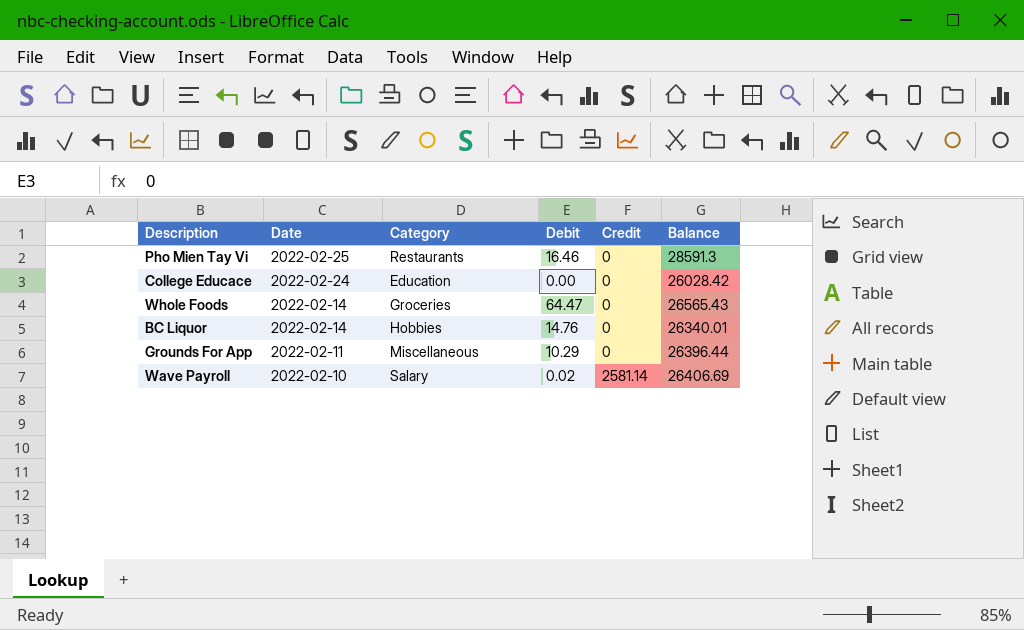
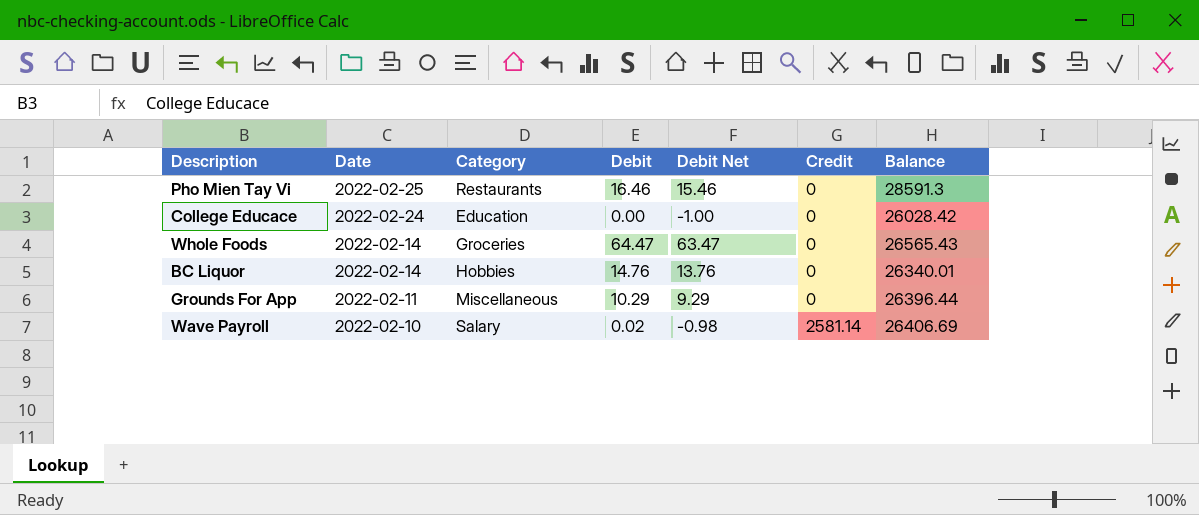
column Debit Net | formula: none -> [Debit] - 1

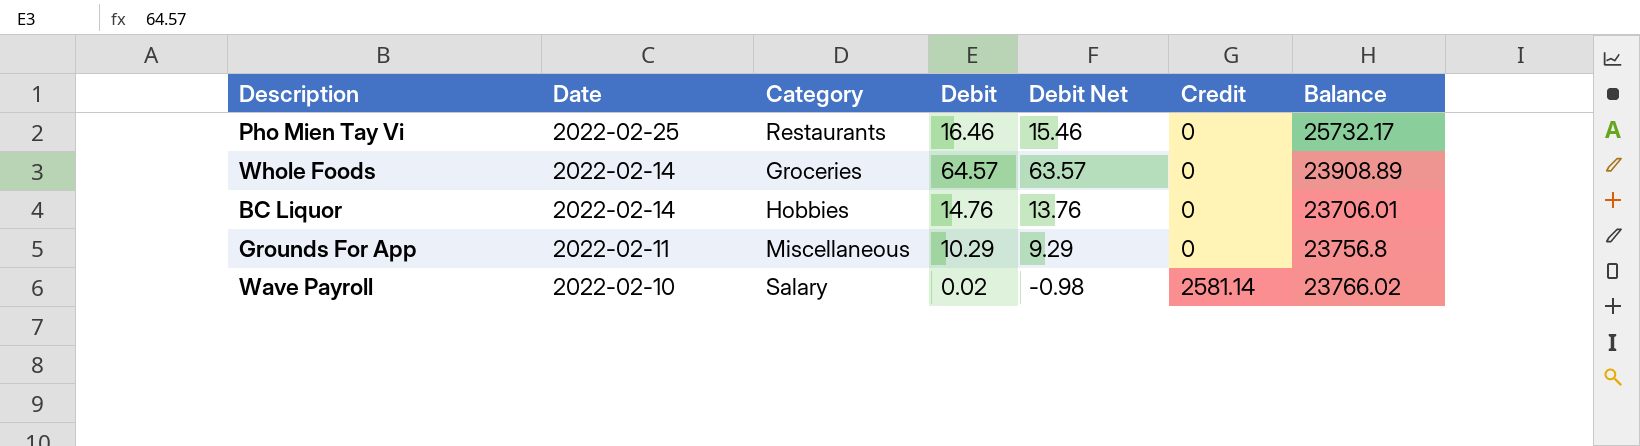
row College Educace: 2022-02-24 | Education | 0.00 | -1.00 | 0 | 26028.42 -> none
Pho Mien Tay Vi | Balance: 28591.3 -> 25732.17
Whole Foods | Debit: 64.47 -> 64.57
Whole Foods | Debit Net: 63.47 -> 63.57
Whole Foods | Balance: 26565.43 -> 23908.89
BC Liquor | Balance: 26340.01 -> 23706.01
Grounds For App | Balance: 26396.44 -> 23756.8
Wave Payroll | Balance: 26406.69 -> 23766.02

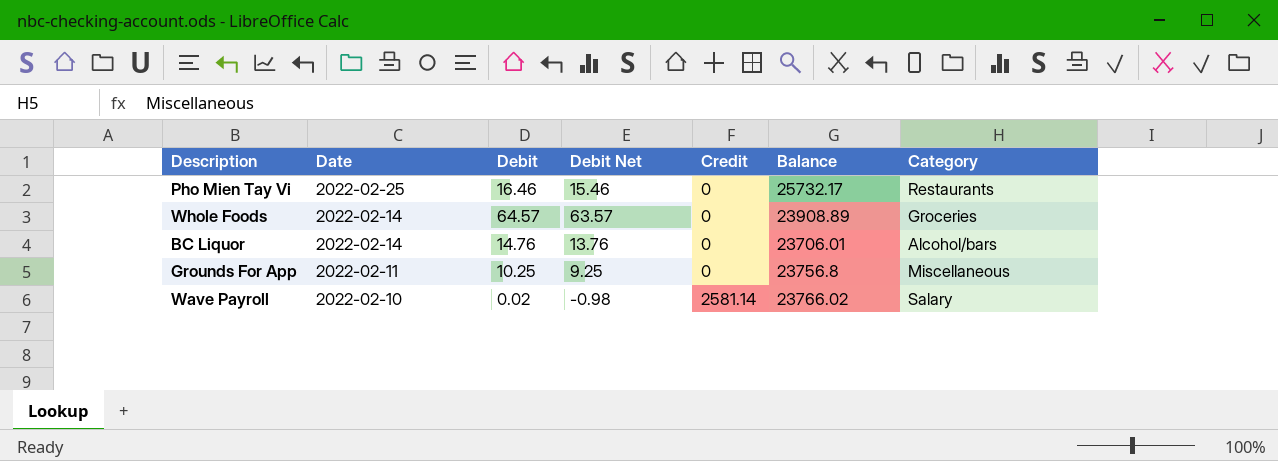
column Category | position: 3 -> 7
BC Liquor | Category: Hobbies -> Alcohol/bars
Grounds For App | Debit: 10.29 -> 10.25
Grounds For App | Debit Net: 9.29 -> 9.25

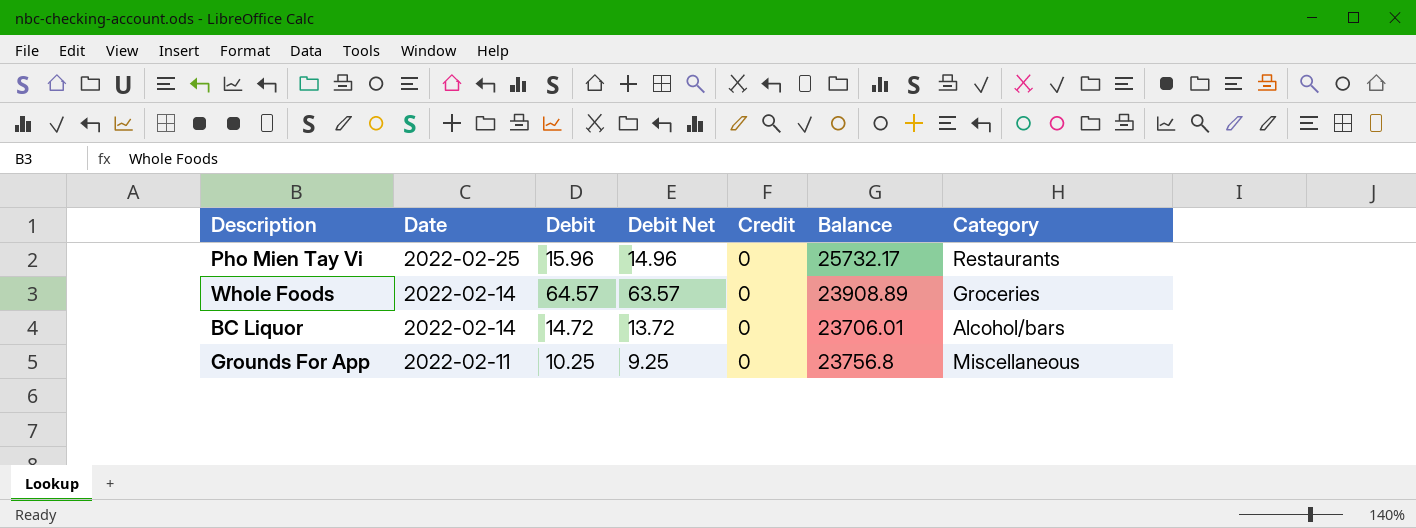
row Wave Payroll: 2022-02-10 | 0.02 | -0.98 | 2581.14 | 23766.02 | Salary -> none
Pho Mien Tay Vi | Debit: 16.46 -> 15.96
Pho Mien Tay Vi | Debit Net: 15.46 -> 14.96
BC Liquor | Debit: 14.76 -> 14.72
BC Liquor | Debit Net: 13.76 -> 13.72

